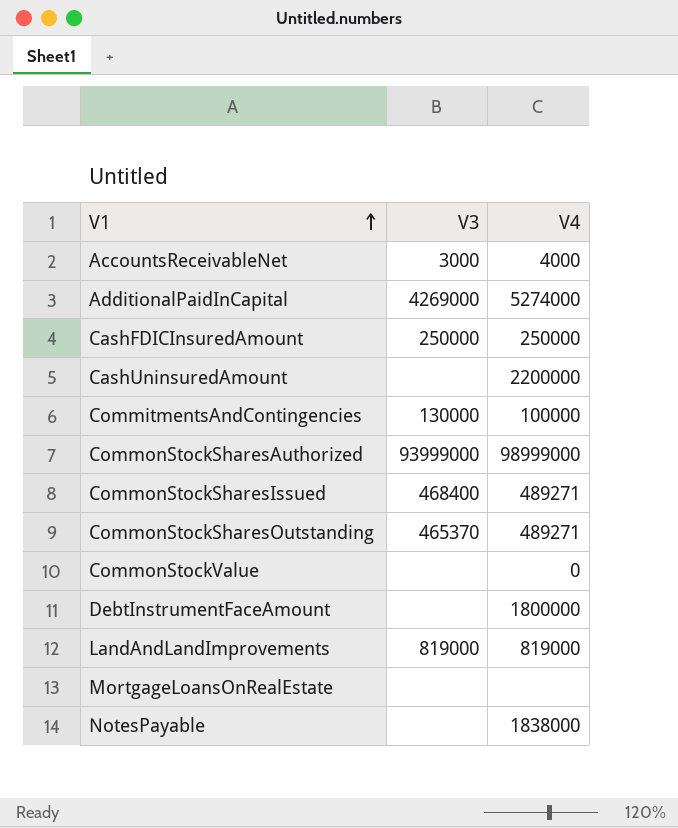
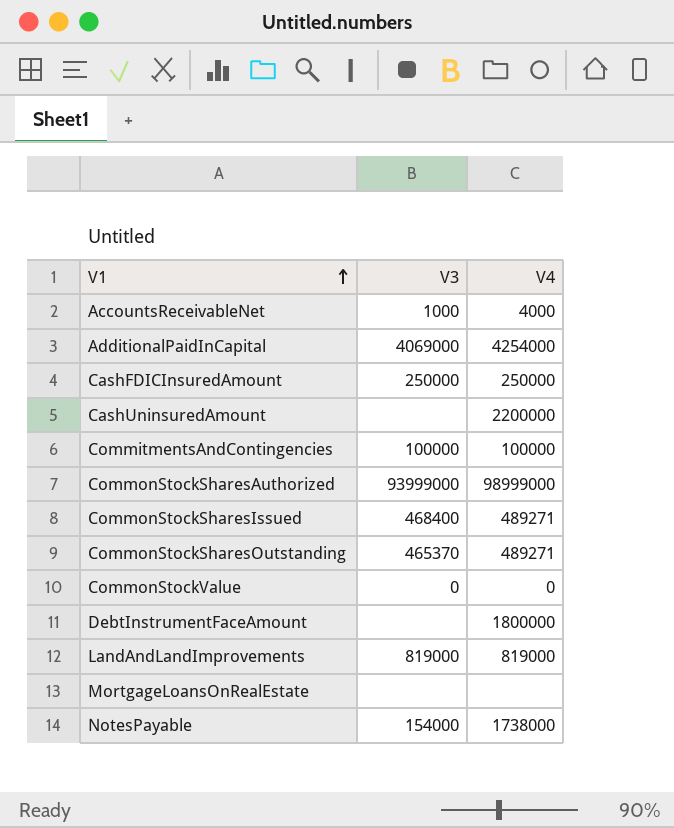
AccountsReceivableNet | V3: 3000 -> 1000
AdditionalPaidInCapital | V3: 4269000 -> 4069000
AdditionalPaidInCapital | V4: 5274000 -> 4254000
CommitmentsAndContingencies | V3: 130000 -> 100000
CommonStockValue | V3: none -> 0
NotesPayable | V3: none -> 154000
NotesPayable | V4: 1838000 -> 1738000

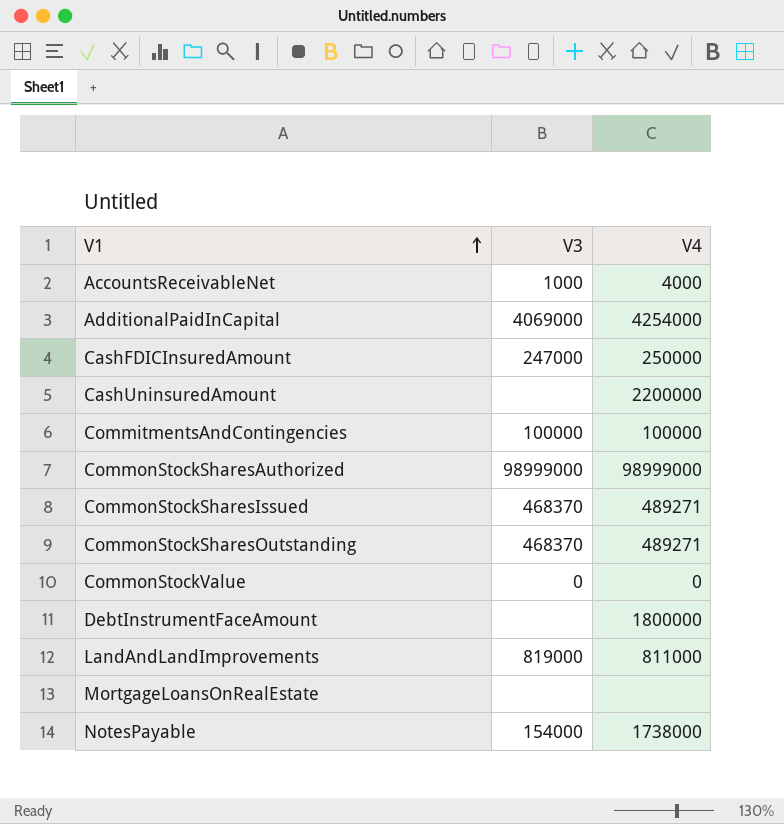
CashFDICInsuredAmount | V3: 250000 -> 247000
CommonStockSharesAuthorized | V3: 93999000 -> 98999000
CommonStockSharesIssued | V3: 468400 -> 468370
CommonStockSharesOutstanding | V3: 465370 -> 468370
LandAndLandImprovements | V4: 819000 -> 811000

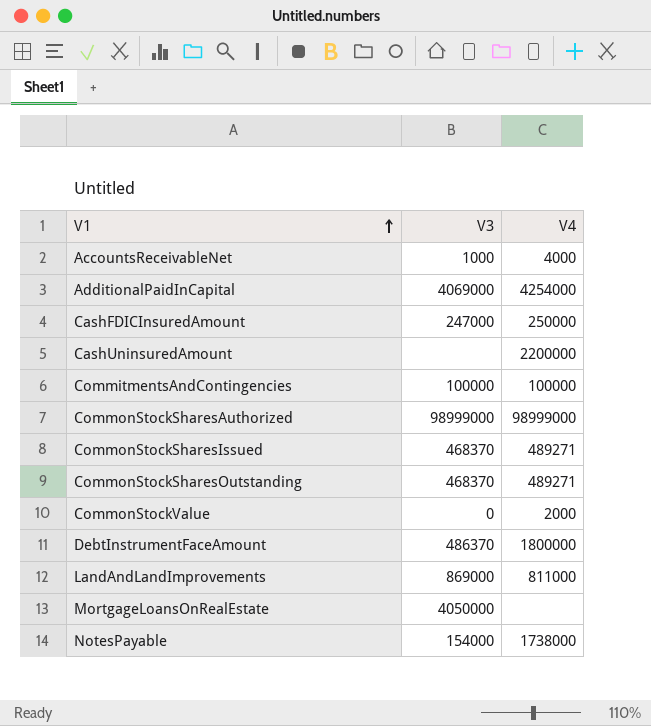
CommonStockValue | V4: 0 -> 2000
DebtInstrumentFaceAmount | V3: none -> 486370
LandAndLandImprovements | V3: 819000 -> 869000
MortgageLoansOnRealEstate | V3: none -> 4050000

